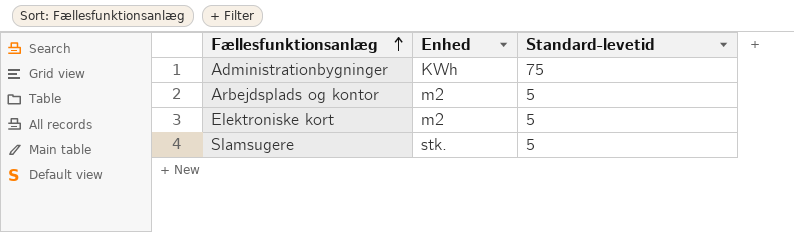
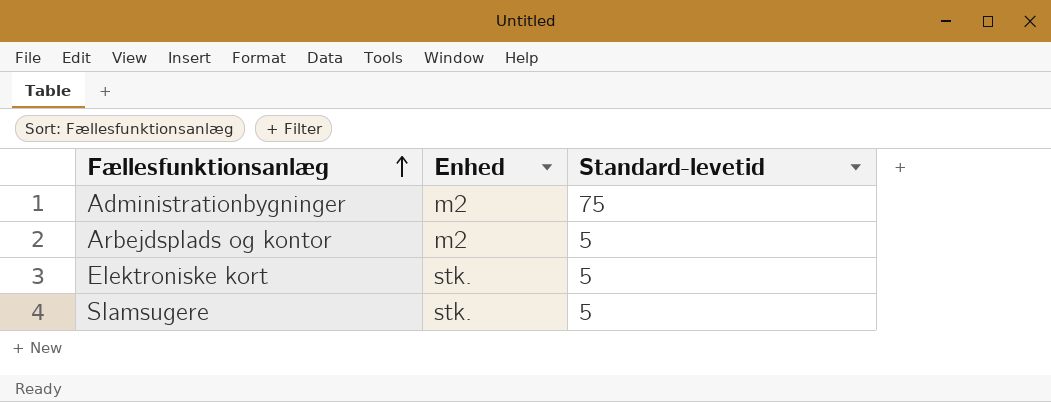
Administrationbygninger | Enhed: KWh -> m2
Elektroniske kort | Enhed: m2 -> stk.

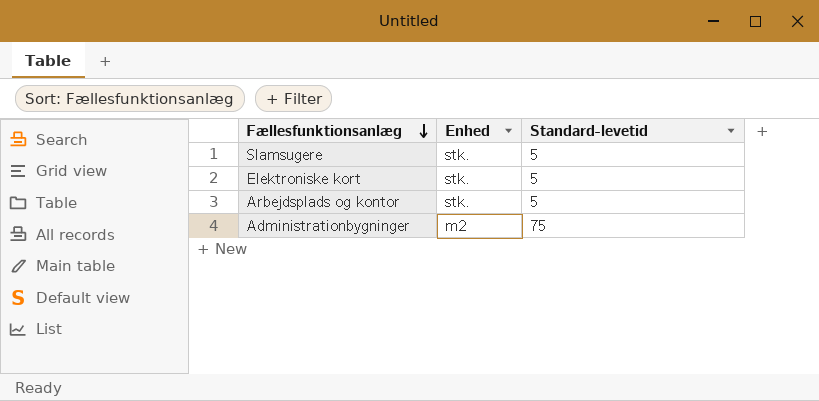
row order: Fællesfunktionsanlæg ascending -> Fællesfunktionsanlæg descending
Arbejdsplads og kontor | Enhed: m2 -> stk.

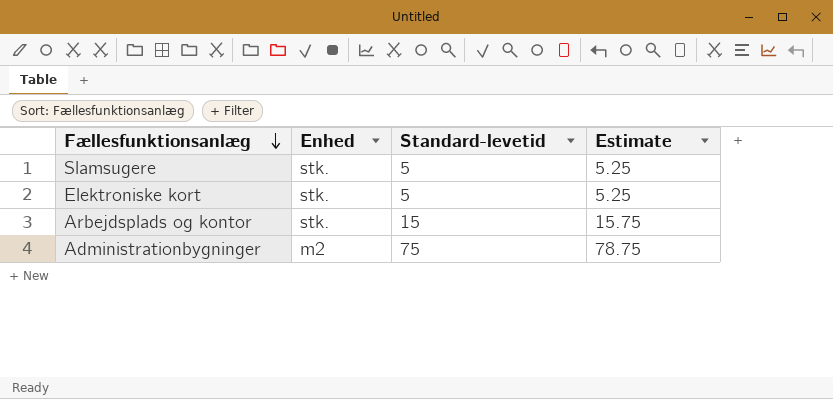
column Estimate | formula: none -> [Standard-levetid] * 1.05
Arbejdsplads og kontor | Standard-levetid: 5 -> 15

